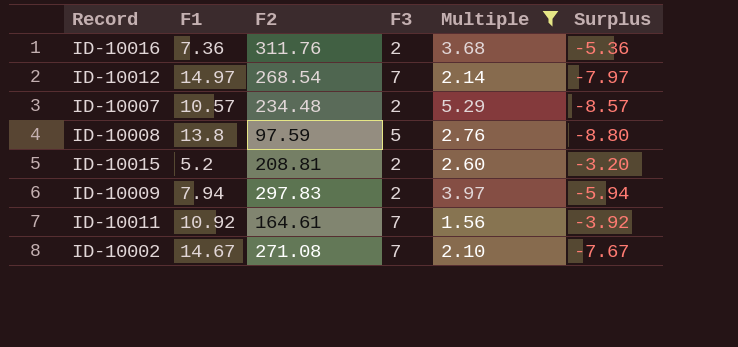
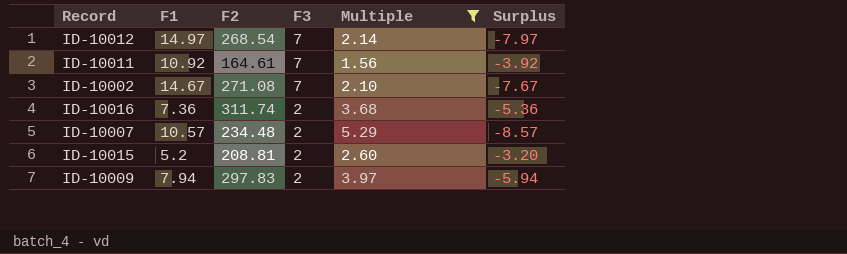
row order: none -> F3 descending
row ID-10008: 13.8 | 97.59 | 5 | 2.76 | -8.80 -> none
ID-10016 | F2: 311.76 -> 311.74

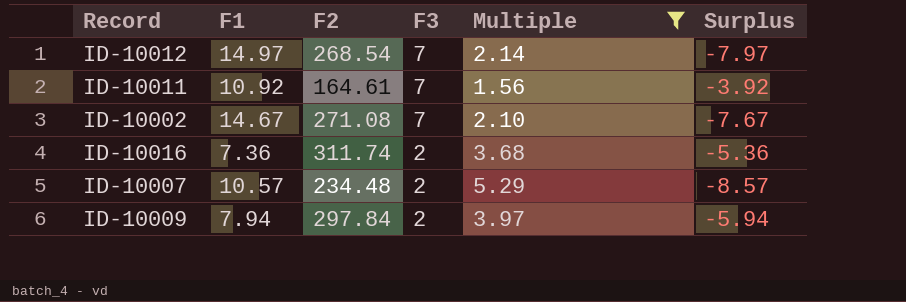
row ID-10015: 5.2 | 208.81 | 2 | 2.60 | -3.20 -> none
ID-10009 | F2: 297.83 -> 297.84

